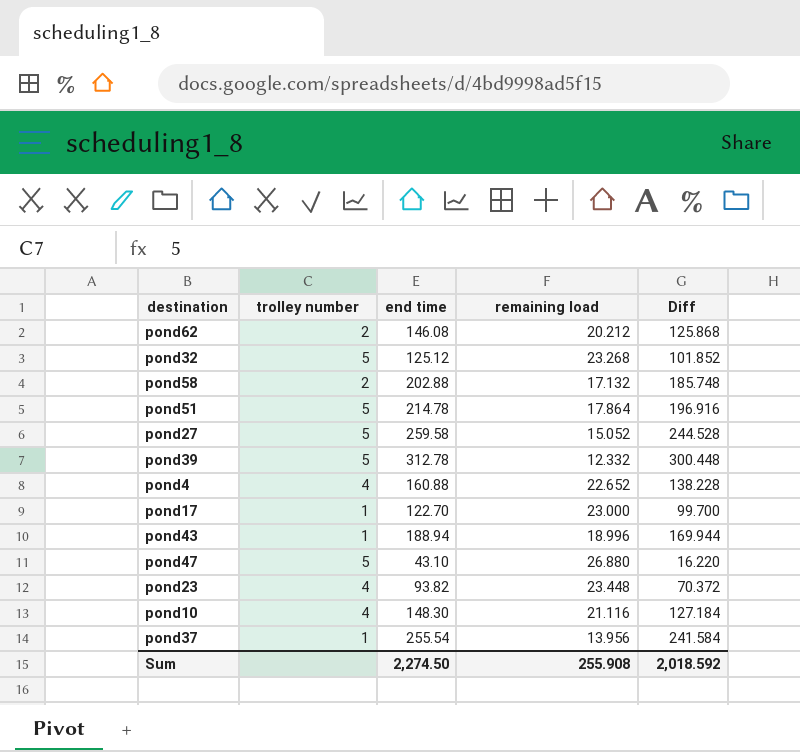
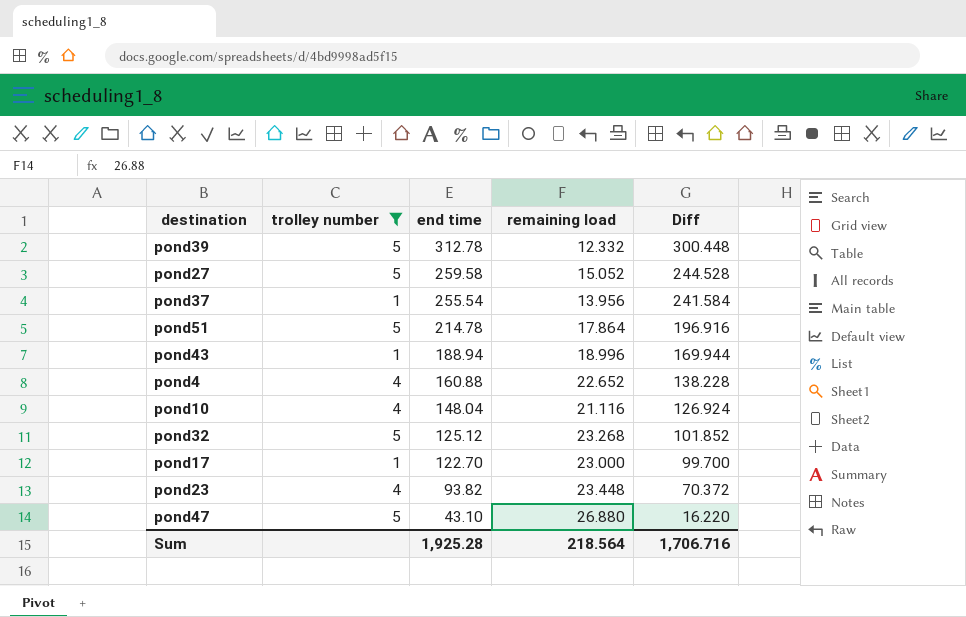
filter: none -> trolley number != 2
row order: none -> end time descending
pond10 | end time: 148.30 -> 148.04
pond10 | Diff: 127.184 -> 126.924
Sum | end time: 2,274.50 -> 1,925.28
Sum | remaining load: 255.908 -> 218.564
Sum | Diff: 2,018.592 -> 1,706.716

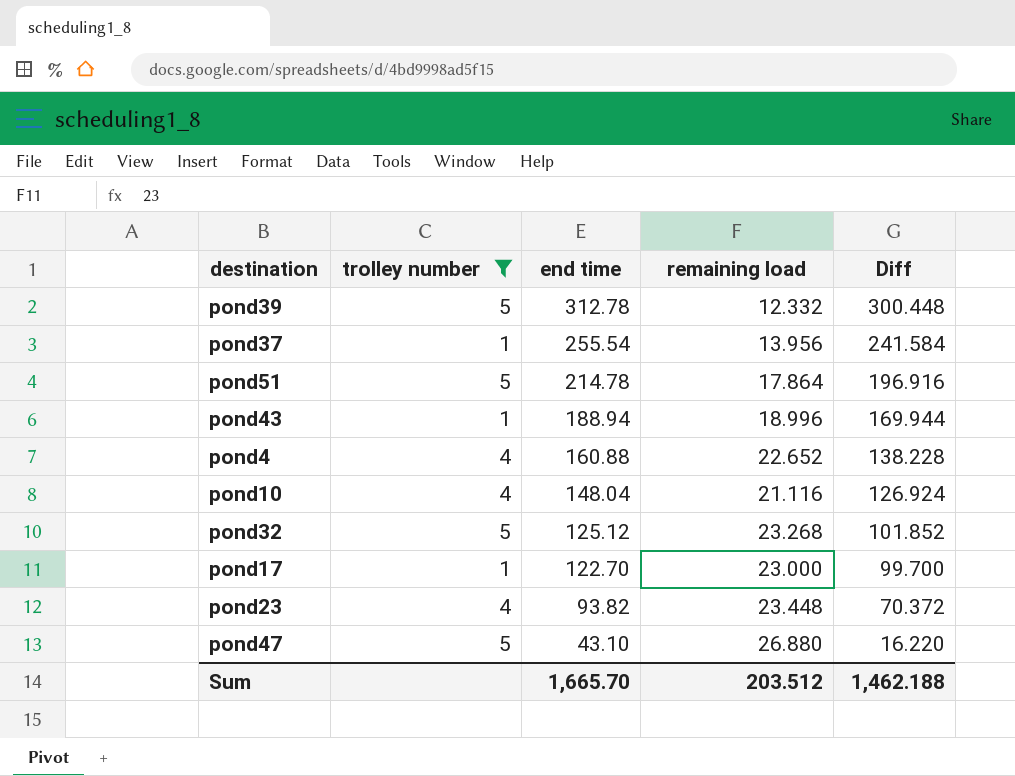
row pond27: 5 | 259.58 | 15.052 | 244.528 -> none
Sum | end time: 1,925.28 -> 1,665.70
Sum | remaining load: 218.564 -> 203.512
Sum | Diff: 1,706.716 -> 1,462.188

